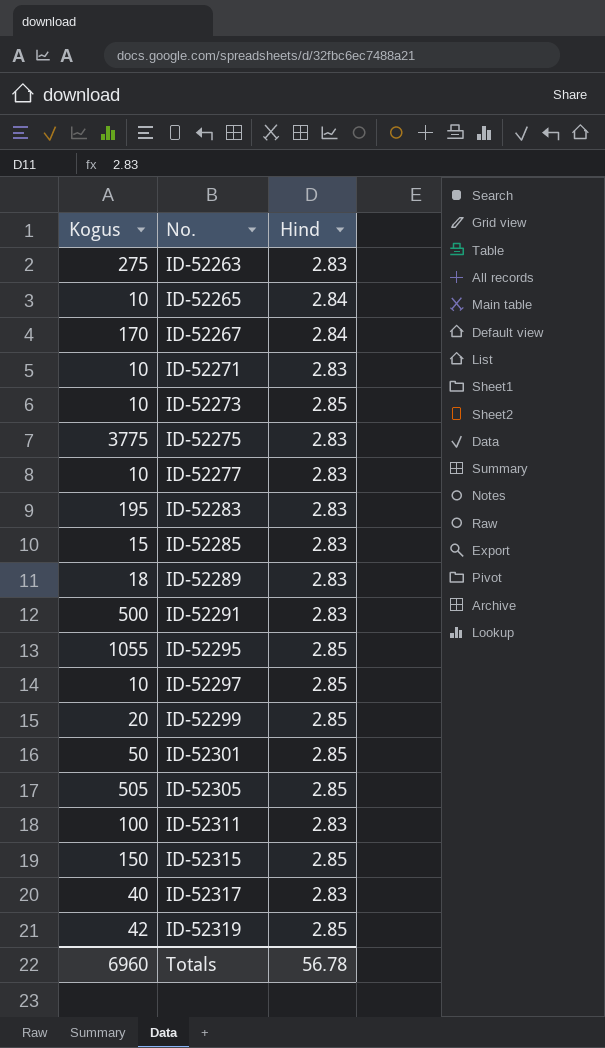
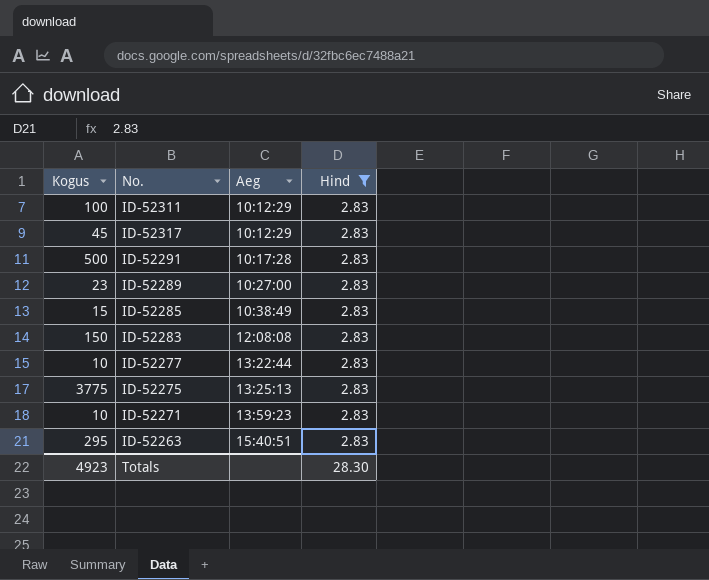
filter: none -> Hind = 2.83
row order: No. ascending -> Aeg ascending
column Aeg | position: none -> 3
ID-52317 | Kogus: 40 -> 45
ID-52289 | Kogus: 18 -> 23
ID-52283 | Kogus: 195 -> 150
ID-52263 | Kogus: 275 -> 295
Totals | Kogus: 6960 -> 4923
Totals | Hind: 56.78 -> 28.30

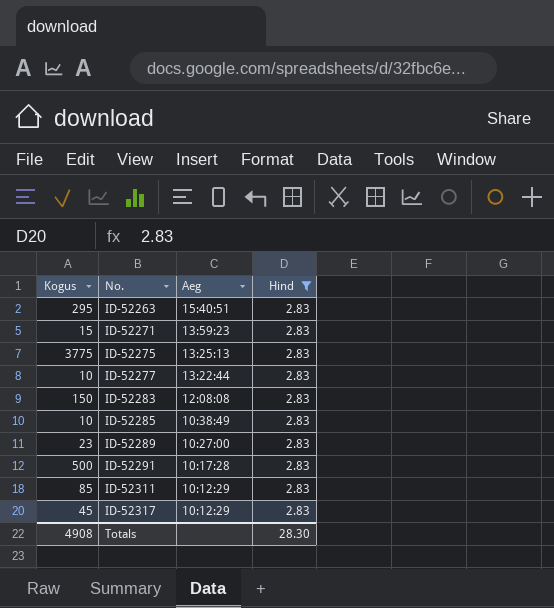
row order: Aeg ascending -> No. ascending
ID-52271 | Kogus: 10 -> 15
ID-52285 | Kogus: 15 -> 10
ID-52311 | Kogus: 100 -> 85
Totals | Kogus: 4923 -> 4908

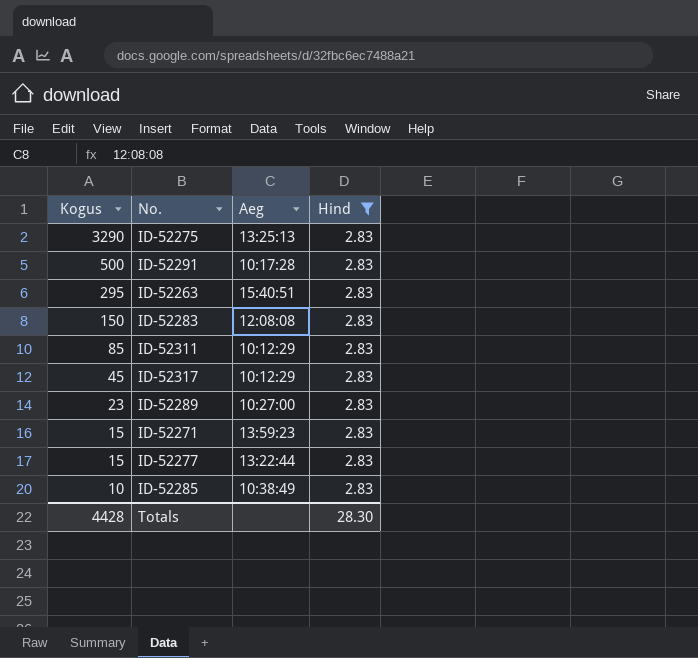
row order: No. ascending -> Kogus descending
ID-52275 | Kogus: 3775 -> 3290
ID-52277 | Kogus: 10 -> 15
Totals | Kogus: 4908 -> 4428

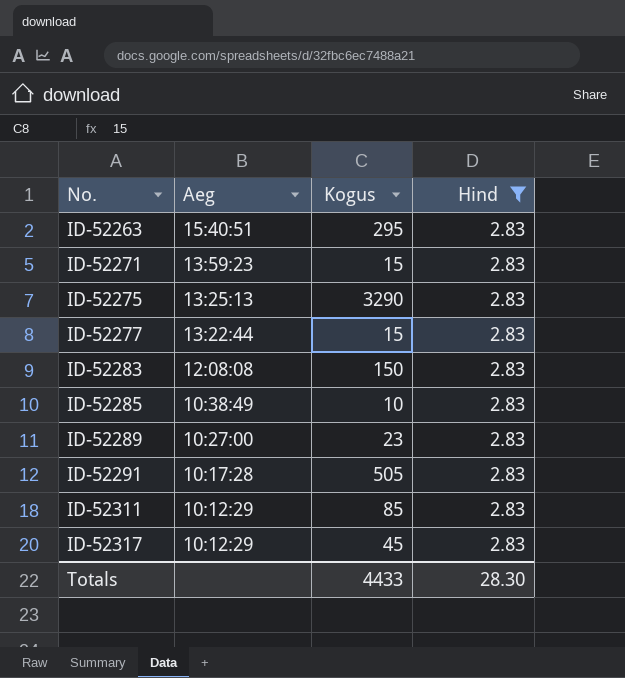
row order: Kogus descending -> No. ascending
column Kogus | position: 1 -> 3
ID-52291 | Kogus: 500 -> 505
Totals | Kogus: 4428 -> 4433

